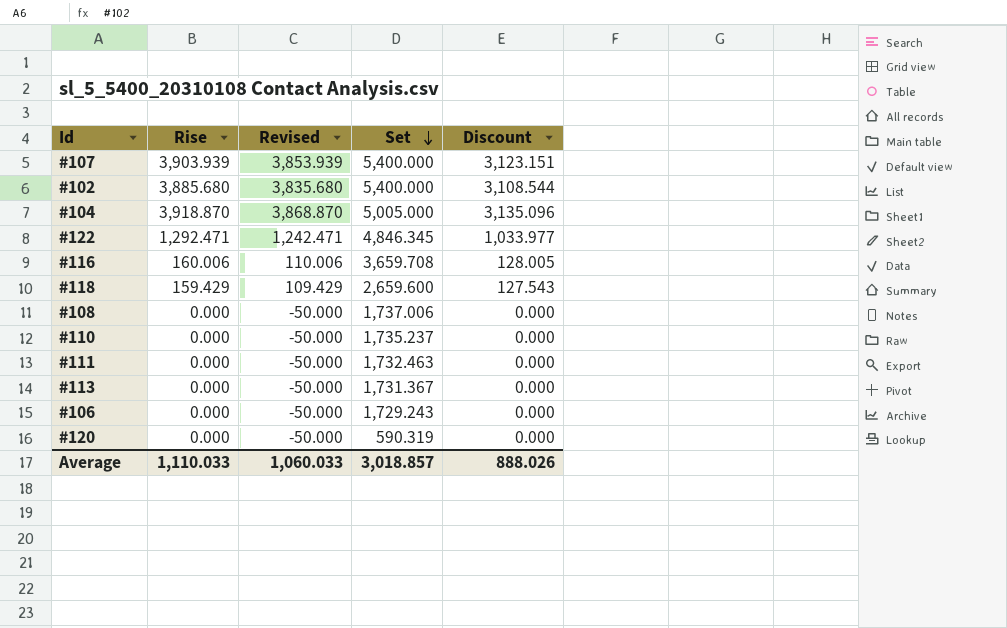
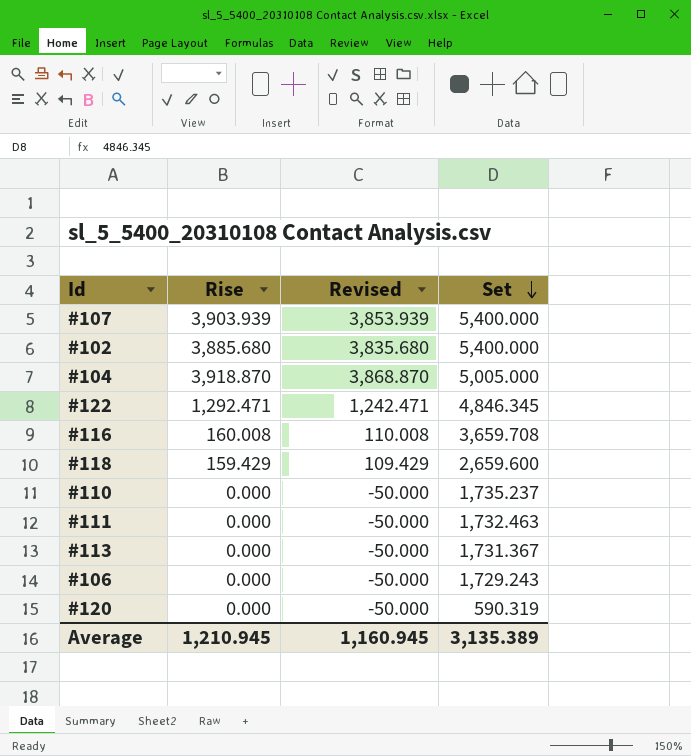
column Discount | formula: [Rise] * 0.8 -> none
row #108: 0.000 | -50.000 | 1,737.006 | 0.000 -> none
#116 | Rise: 160.006 -> 160.008
#116 | Revised: 110.006 -> 110.008
Average | Rise: 1,110.033 -> 1,210.945
Average | Revised: 1,060.033 -> 1,160.945
Average | Set: 3,018.857 -> 3,135.389

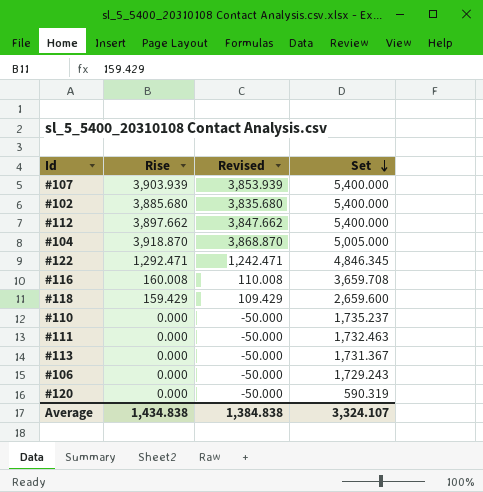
row #112: none -> 3,897.662 | 3,847.662 | 5,400.000
Average | Rise: 1,210.945 -> 1,434.838
Average | Revised: 1,160.945 -> 1,384.838
Average | Set: 3,135.389 -> 3,324.107

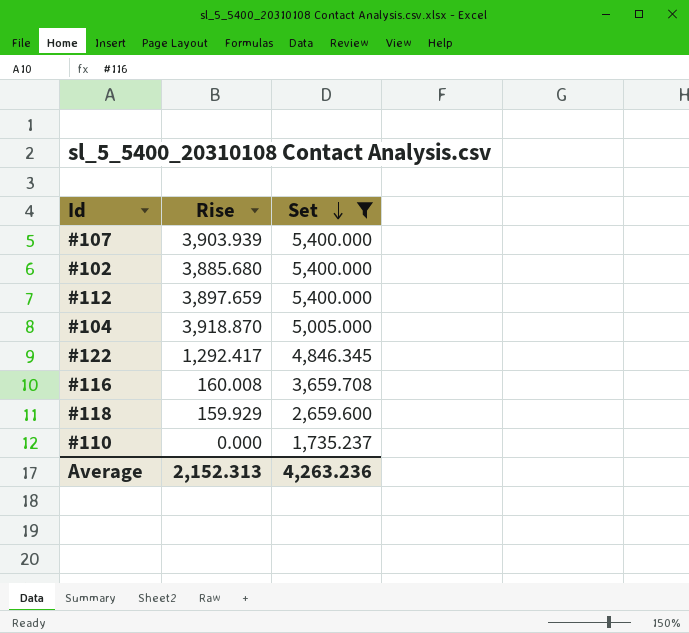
filter: none -> Set >= 1,735.237
column Revised | formula: [Rise] - 50 -> none
#112 | Rise: 3,897.662 -> 3,897.659
#122 | Rise: 1,292.471 -> 1,292.417
#118 | Rise: 159.429 -> 159.929
Average | Rise: 1,434.838 -> 2,152.313
Average | Set: 3,324.107 -> 4,263.236

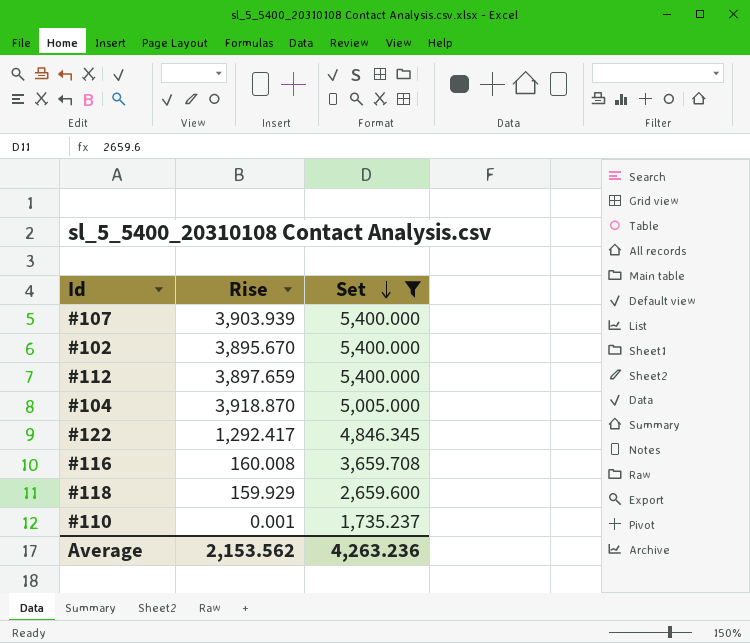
#102 | Rise: 3,885.680 -> 3,895.670
#110 | Rise: 0.000 -> 0.001
Average | Rise: 2,152.313 -> 2,153.562

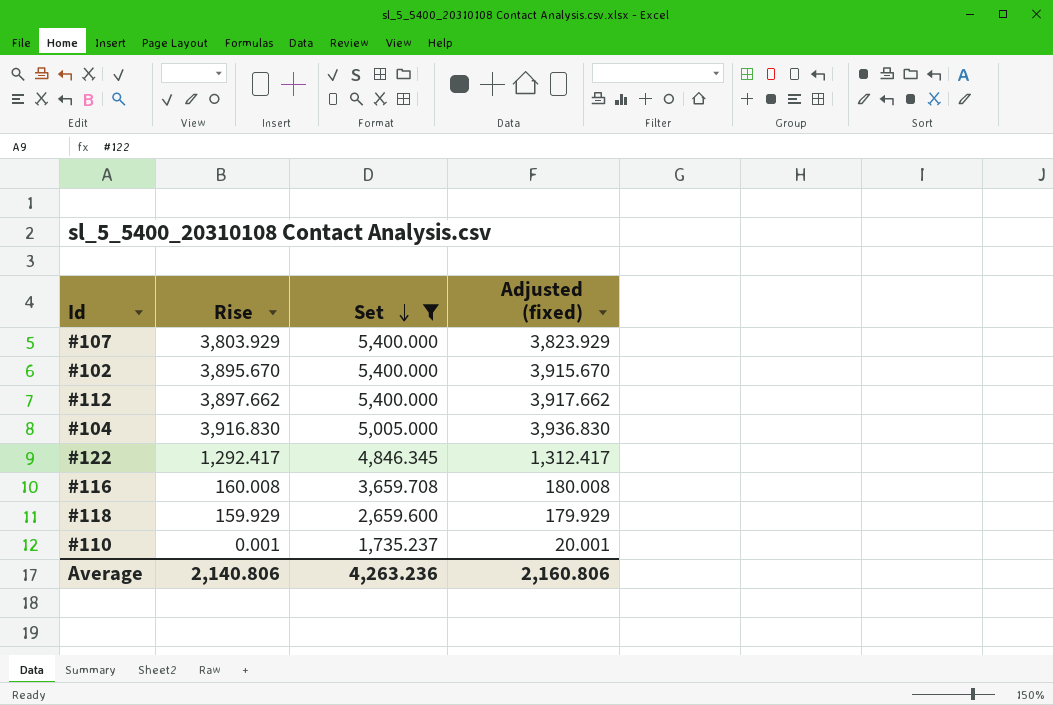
column Adjusted (fixed) | formula: none -> [Rise] + 20
#107 | Rise: 3,903.939 -> 3,803.929
#112 | Rise: 3,897.659 -> 3,897.662
#104 | Rise: 3,918.870 -> 3,916.830
Average | Rise: 2,153.562 -> 2,140.806

